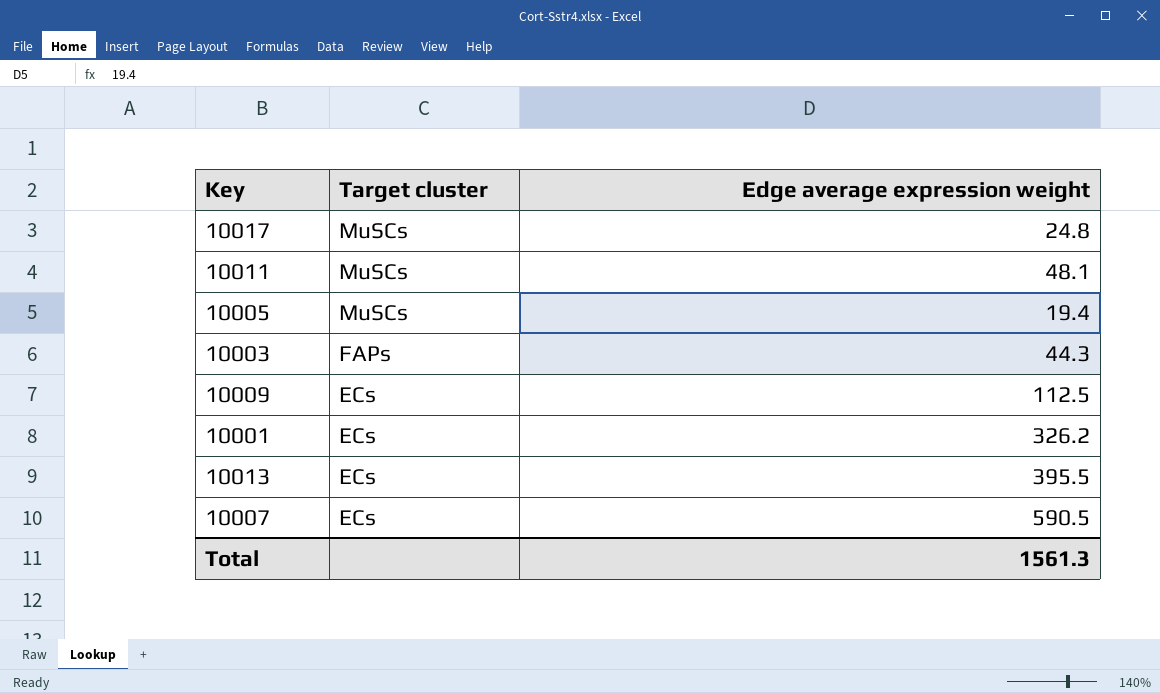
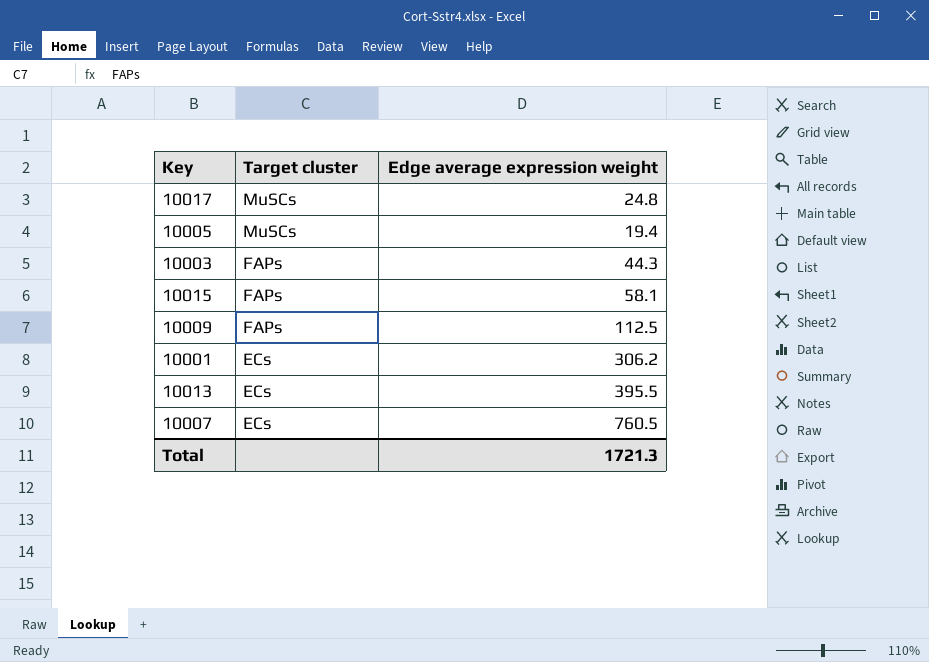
row 10011: MuSCs | 48.1 -> none
row 10015: none -> FAPs | 58.1
10009 | Target cluster: ECs -> FAPs
10001 | Edge average expression weight: 326.2 -> 306.2
10007 | Edge average expression weight: 590.5 -> 760.5
Total | Edge average expression weight: 1561.3 -> 1721.3

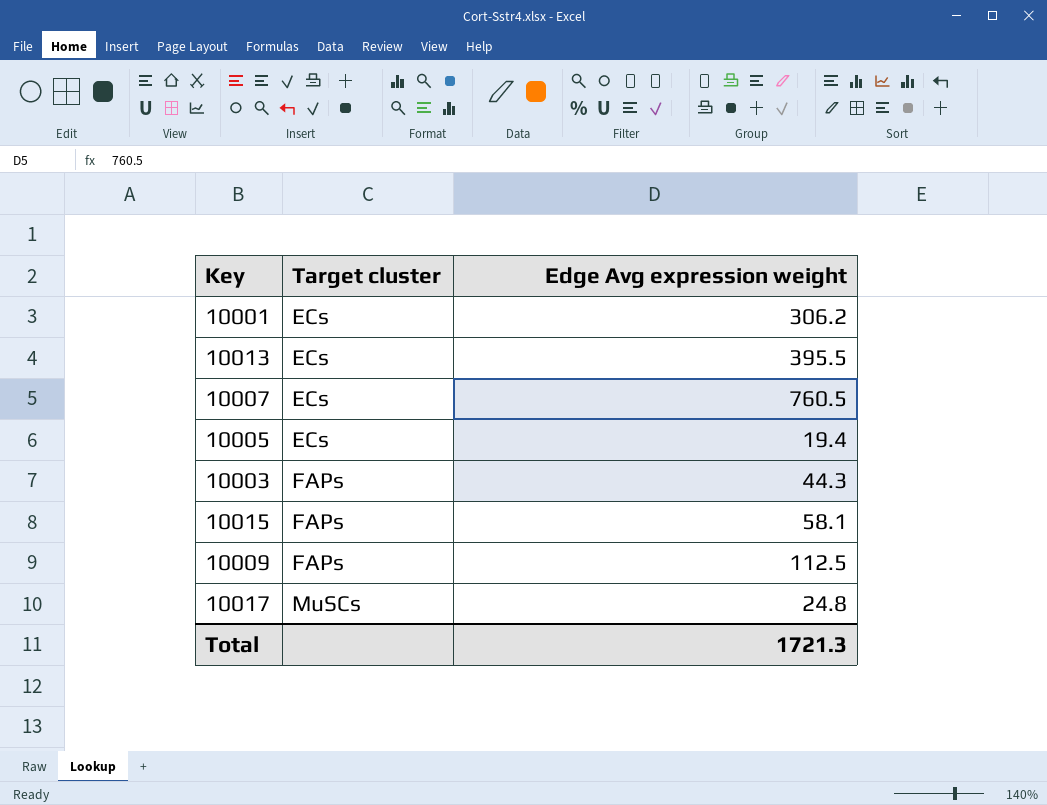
row order: Target cluster descending -> Target cluster ascending
column name: Edge average expression weight -> Edge Avg expression weight
10005 | Target cluster: MuSCs -> ECs

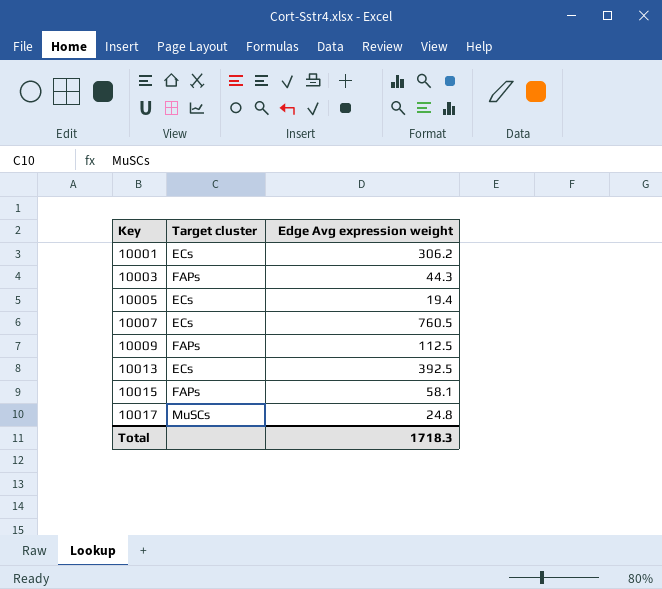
row order: Target cluster ascending -> Key ascending
10013 | Edge Avg expression weight: 395.5 -> 392.5
Total | Edge Avg expression weight: 1721.3 -> 1718.3

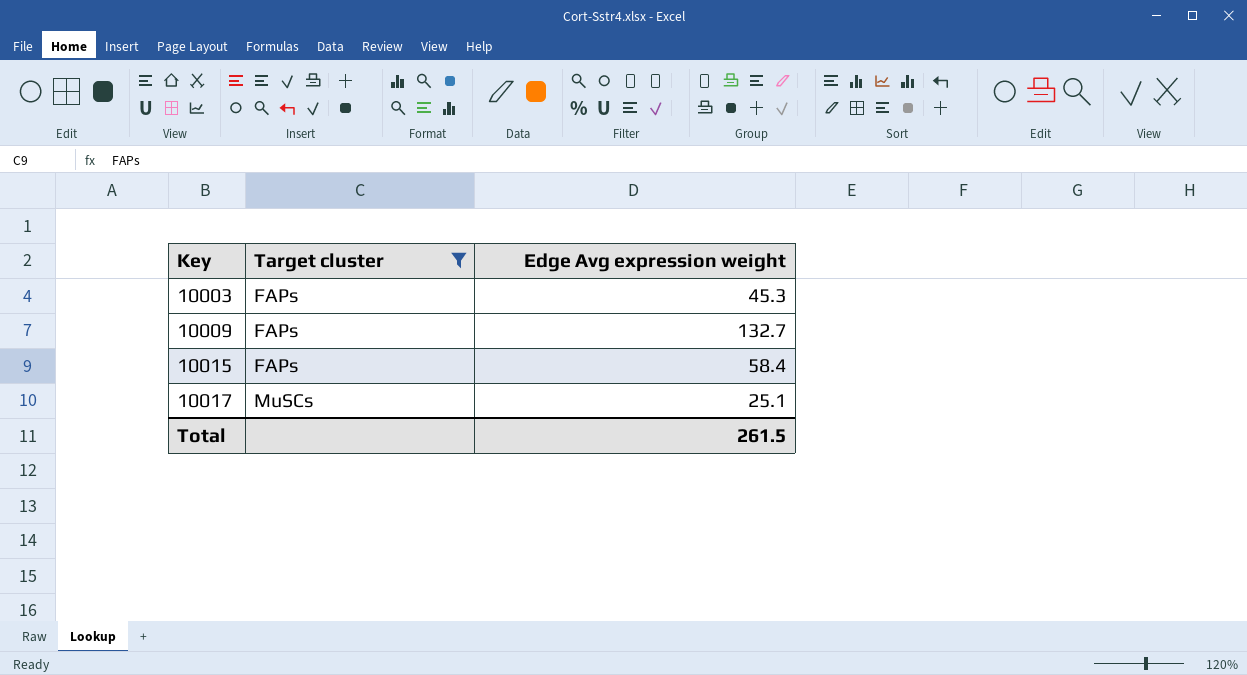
filter: none -> Target cluster != ECs
10003 | Edge Avg expression weight: 44.3 -> 45.3
10009 | Edge Avg expression weight: 112.5 -> 132.7
10015 | Edge Avg expression weight: 58.1 -> 58.4
10017 | Edge Avg expression weight: 24.8 -> 25.1
Total | Edge Avg expression weight: 1718.3 -> 261.5

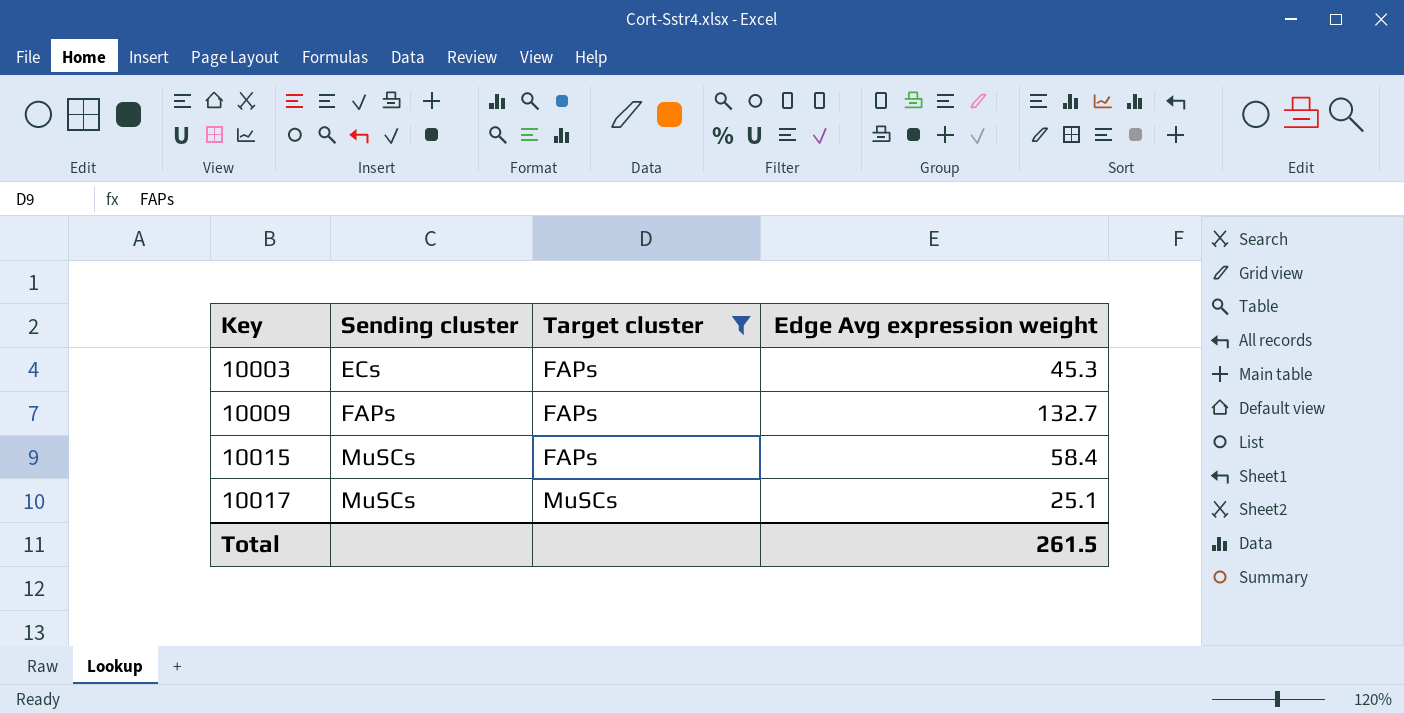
column Sending cluster | position: none -> 2

